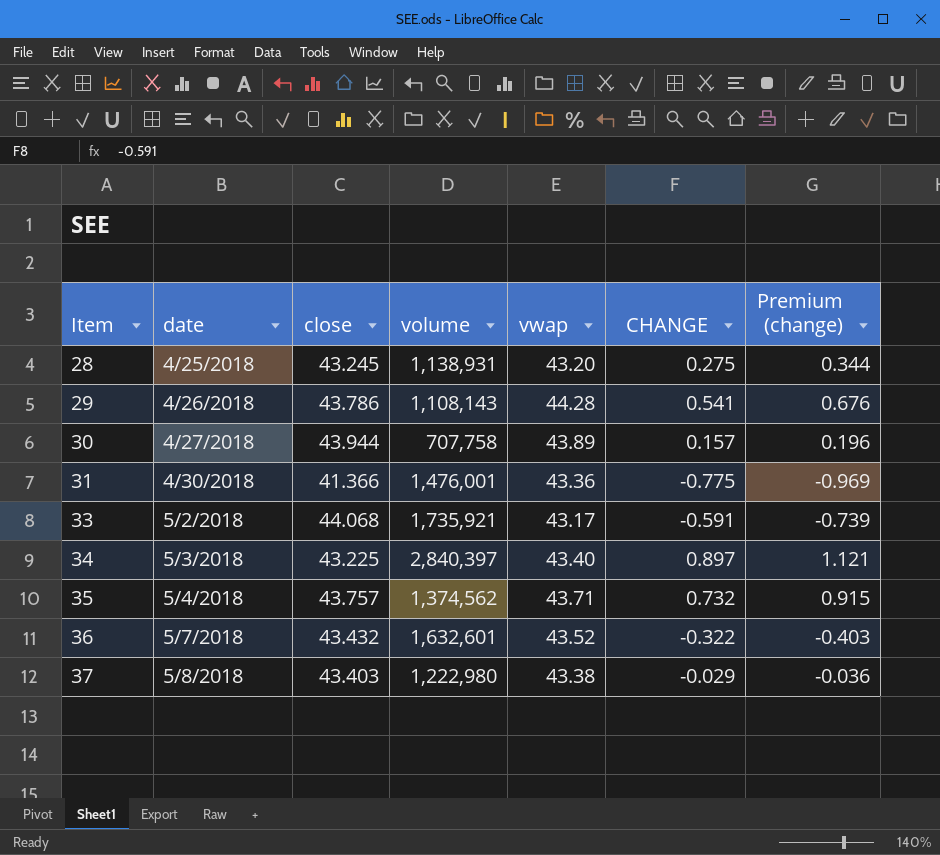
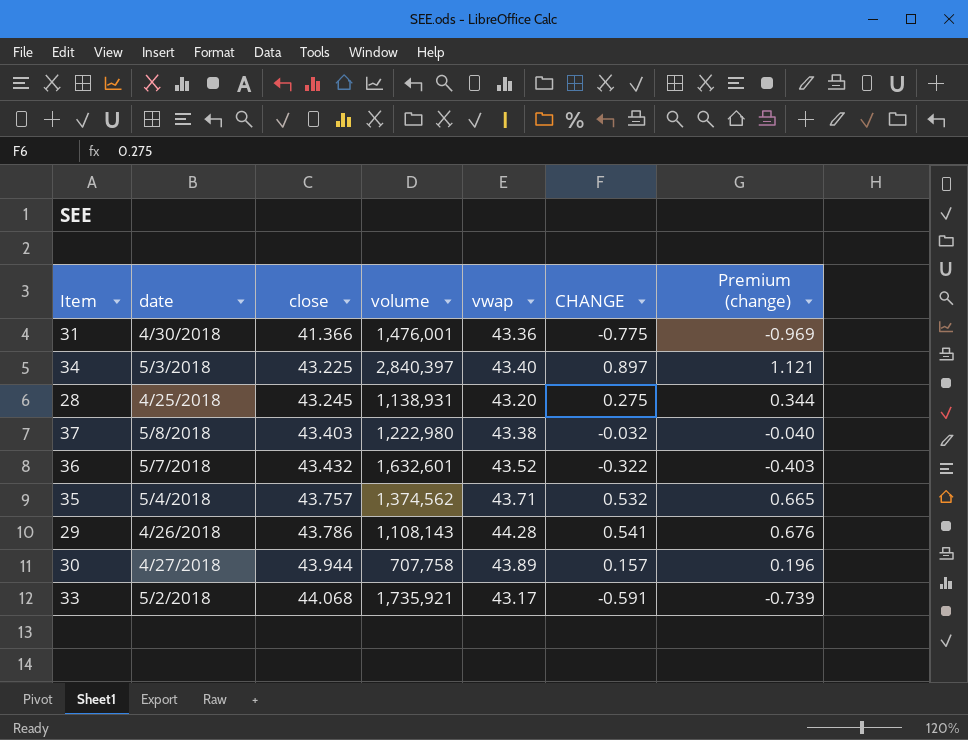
row order: Item ascending -> close ascending
37 | CHANGE: -0.029 -> -0.032
37 | Premium (change): -0.036 -> -0.040
35 | CHANGE: 0.732 -> 0.532
35 | Premium (change): 0.915 -> 0.665

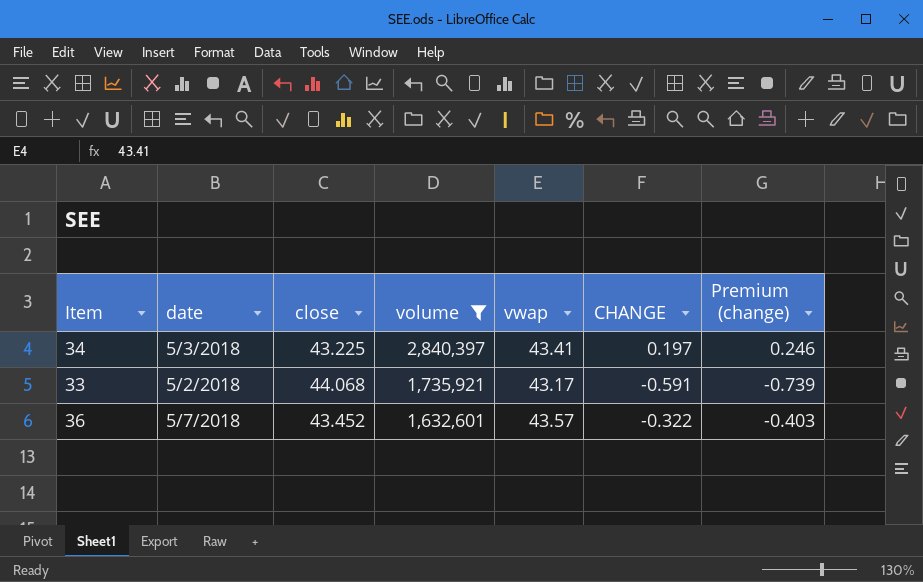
filter: none -> volume >= 1,632,601
row order: close ascending -> volume descending
34 | vwap: 43.40 -> 43.41
34 | CHANGE: 0.897 -> 0.197
34 | Premium (change): 1.121 -> 0.246
36 | close: 43.432 -> 43.452
36 | vwap: 43.52 -> 43.57

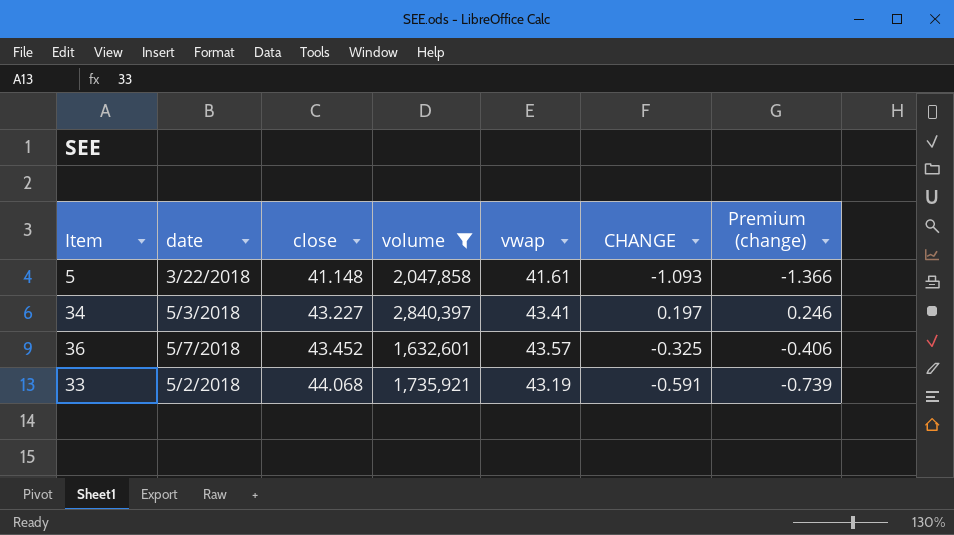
row order: volume descending -> close ascending
row 5: none -> 3/22/2018 | 41.148 | 2,047,858 | 41.61 | -1.093 | -1.366
34 | close: 43.225 -> 43.227
36 | CHANGE: -0.322 -> -0.325
36 | Premium (change): -0.403 -> -0.406
33 | vwap: 43.17 -> 43.19

